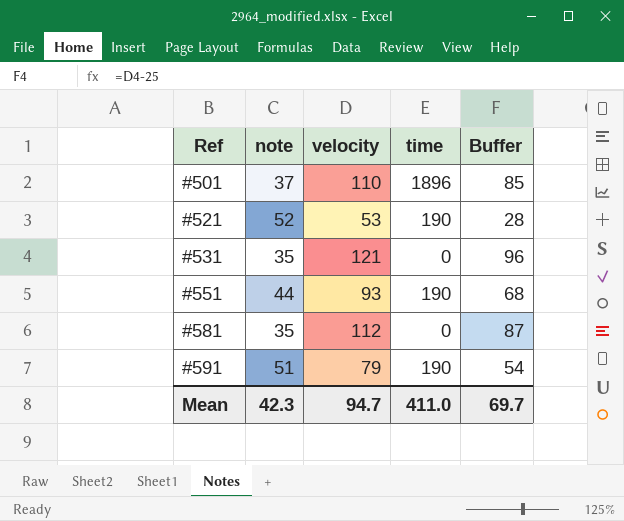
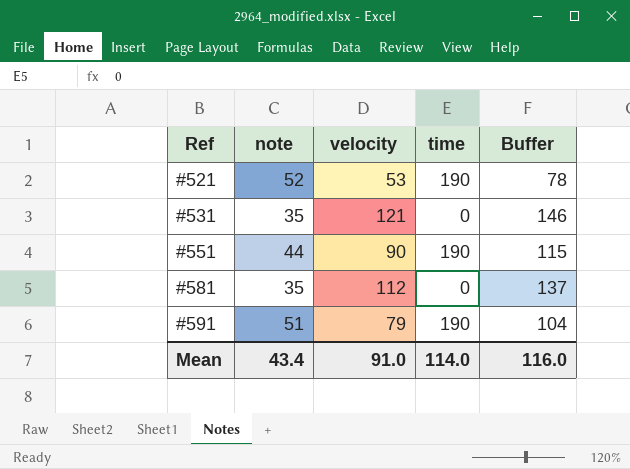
column Buffer | formula: [velocity] - 25 -> [velocity] + 25
row #501: 37 | 110 | 1896 | 85 -> none
#551 | velocity: 93 -> 90
Mean | note: 42.3 -> 43.4
Mean | velocity: 94.7 -> 91.0
Mean | time: 411.0 -> 114.0
Mean | Buffer: 69.7 -> 116.0

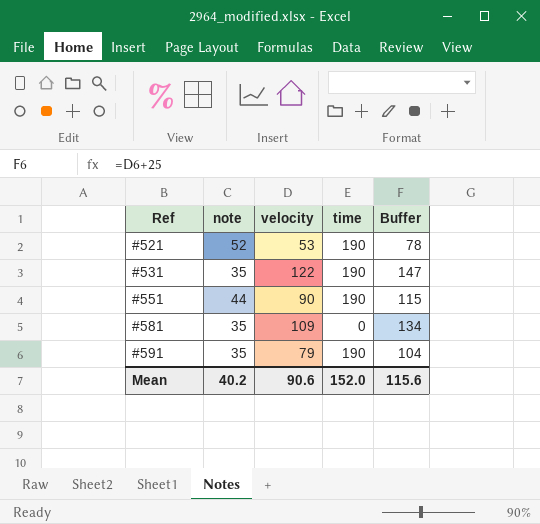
#531 | velocity: 121 -> 122
#531 | time: 0 -> 190
#531 | Buffer: 146 -> 147
#581 | velocity: 112 -> 109
#581 | Buffer: 137 -> 134
#591 | note: 51 -> 35
Mean | note: 43.4 -> 40.2
Mean | velocity: 91.0 -> 90.6
Mean | time: 114.0 -> 152.0
Mean | Buffer: 116.0 -> 115.6

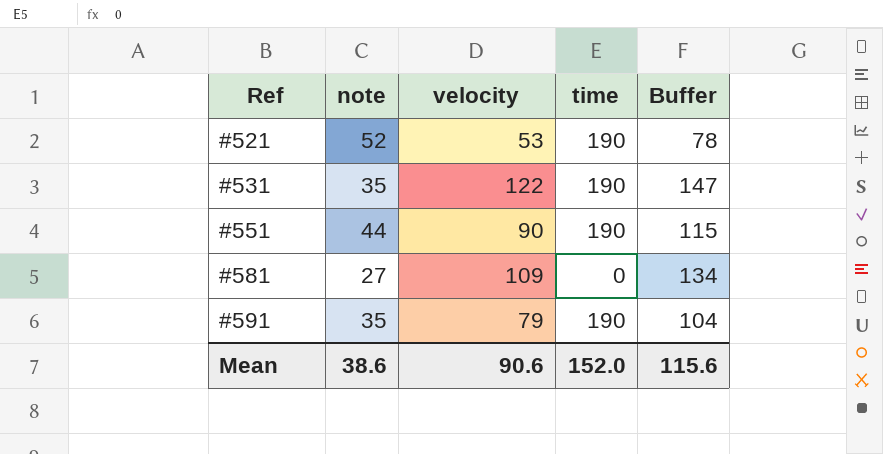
#581 | note: 35 -> 27
Mean | note: 40.2 -> 38.6

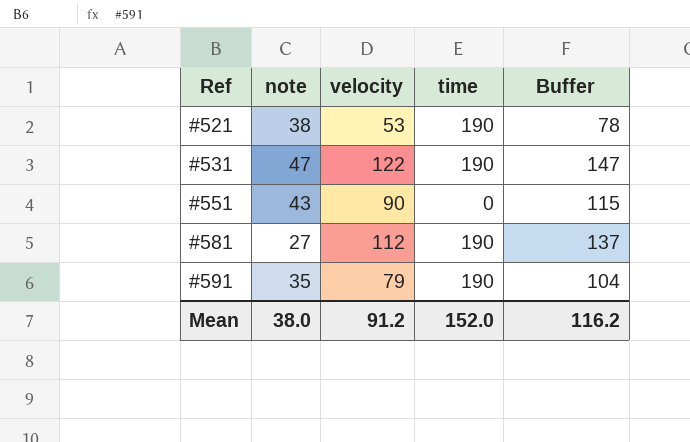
#521 | note: 52 -> 38
#531 | note: 35 -> 47
#551 | note: 44 -> 43
#551 | time: 190 -> 0
#581 | velocity: 109 -> 112
#581 | time: 0 -> 190
#581 | Buffer: 134 -> 137
Mean | note: 38.6 -> 38.0
Mean | velocity: 90.6 -> 91.2
Mean | Buffer: 115.6 -> 116.2

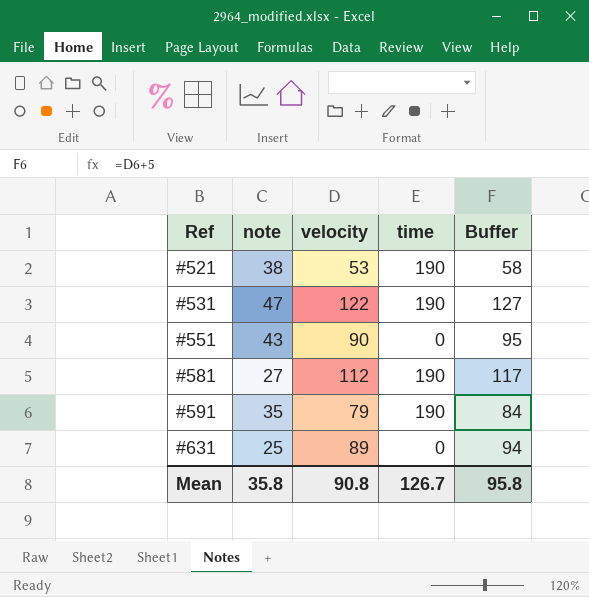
column Buffer | formula: [velocity] + 25 -> [velocity] + 5
row #631: none -> 25 | 89 | 0 | 94
Mean | note: 38.0 -> 35.8
Mean | velocity: 91.2 -> 90.8
Mean | time: 152.0 -> 126.7
Mean | Buffer: 116.2 -> 95.8

